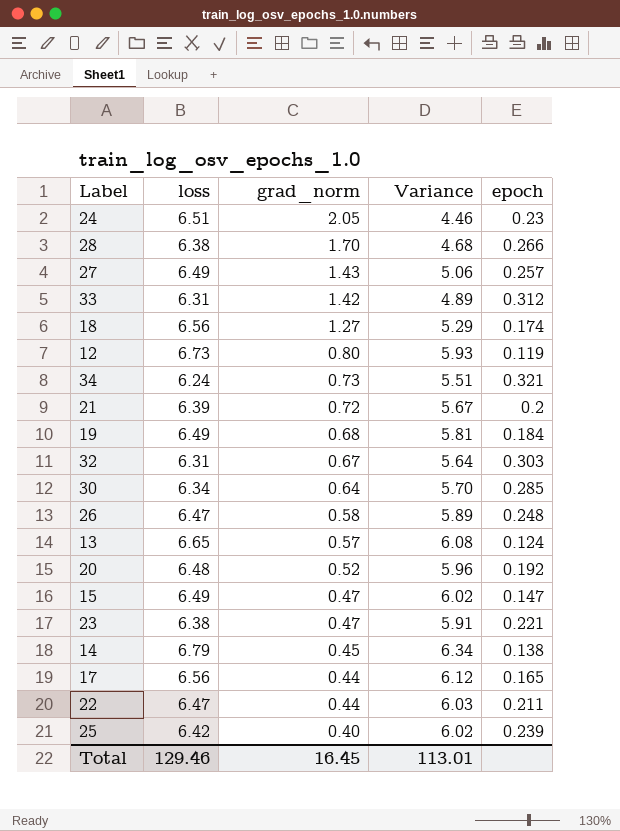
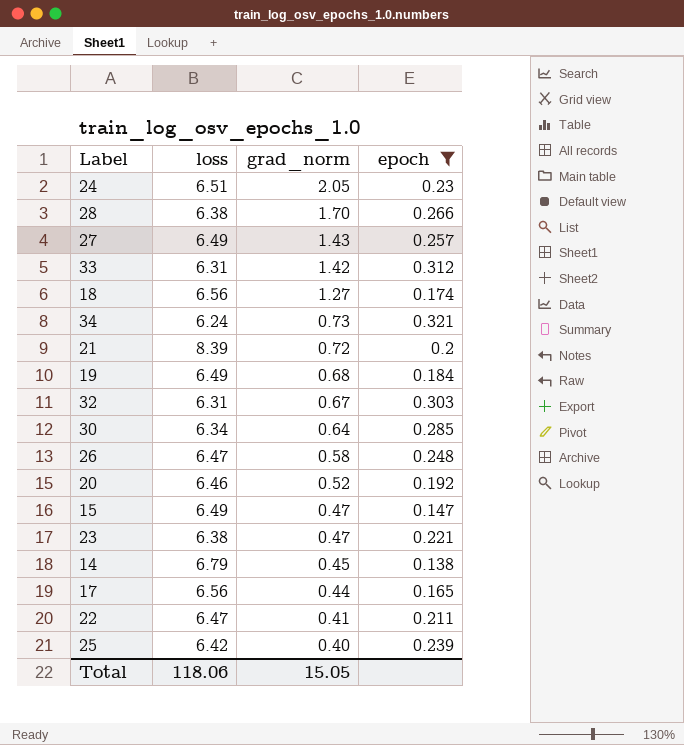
filter: none -> epoch >= 0.138
column Variance | formula: [loss] - [grad_norm] -> none
21 | loss: 6.39 -> 8.39
20 | loss: 6.48 -> 6.46
22 | grad_norm: 0.44 -> 0.41
Total | loss: 129.46 -> 118.06
Total | grad_norm: 16.45 -> 15.05

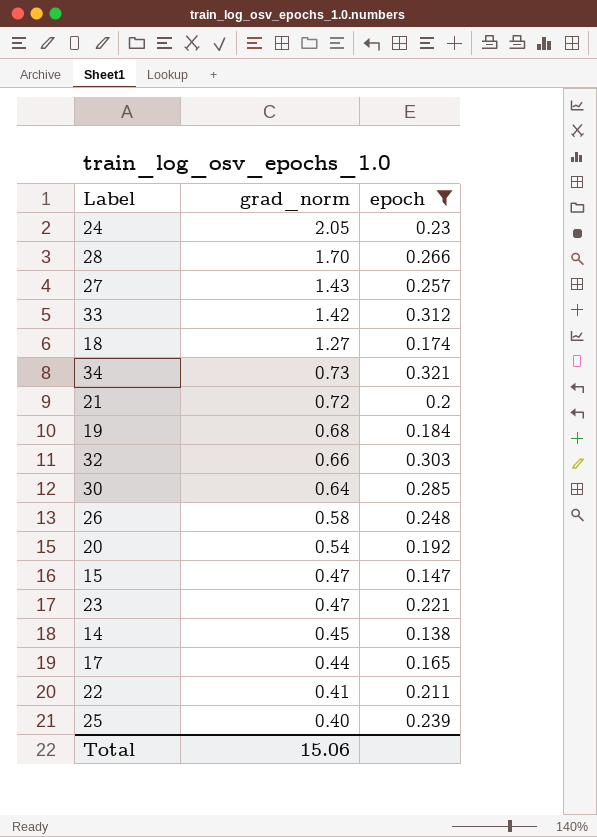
column loss | position: 2 -> none
32 | grad_norm: 0.67 -> 0.66
20 | grad_norm: 0.52 -> 0.54
Total | grad_norm: 15.05 -> 15.06

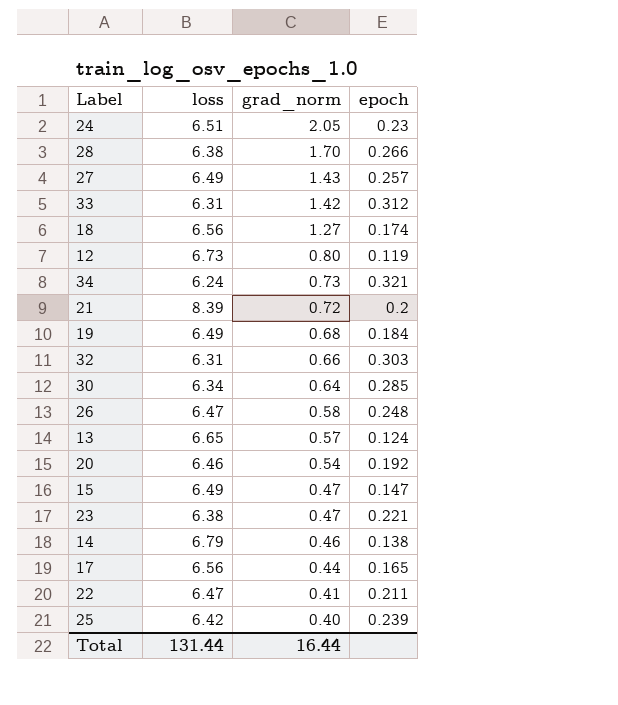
filter: epoch >= 0.138 -> none
column loss | position: none -> 2
14 | grad_norm: 0.45 -> 0.46
Total | grad_norm: 15.06 -> 16.44

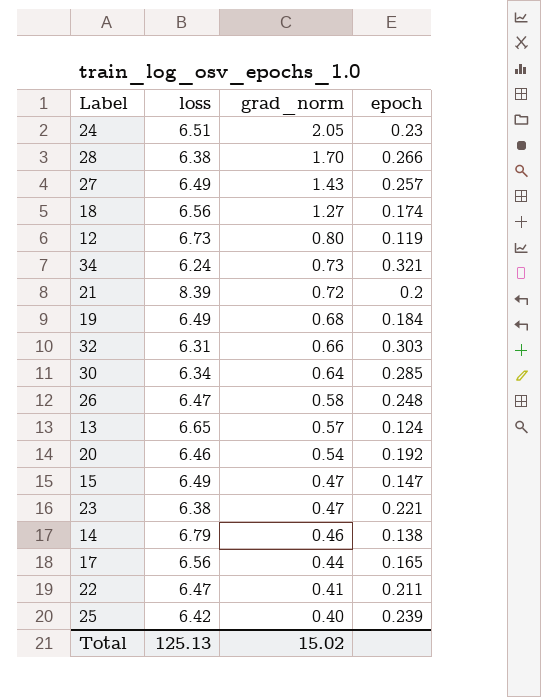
row 33: 6.31 | 1.42 | 0.312 -> none
Total | loss: 131.44 -> 125.13
Total | grad_norm: 16.44 -> 15.02

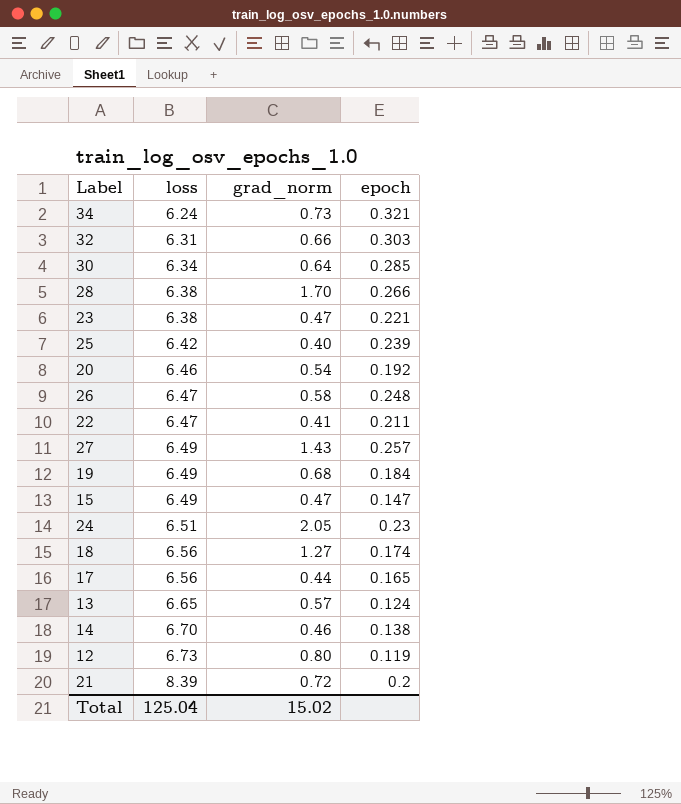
row order: grad_norm descending -> loss ascending
14 | loss: 6.79 -> 6.70
Total | loss: 125.13 -> 125.04

